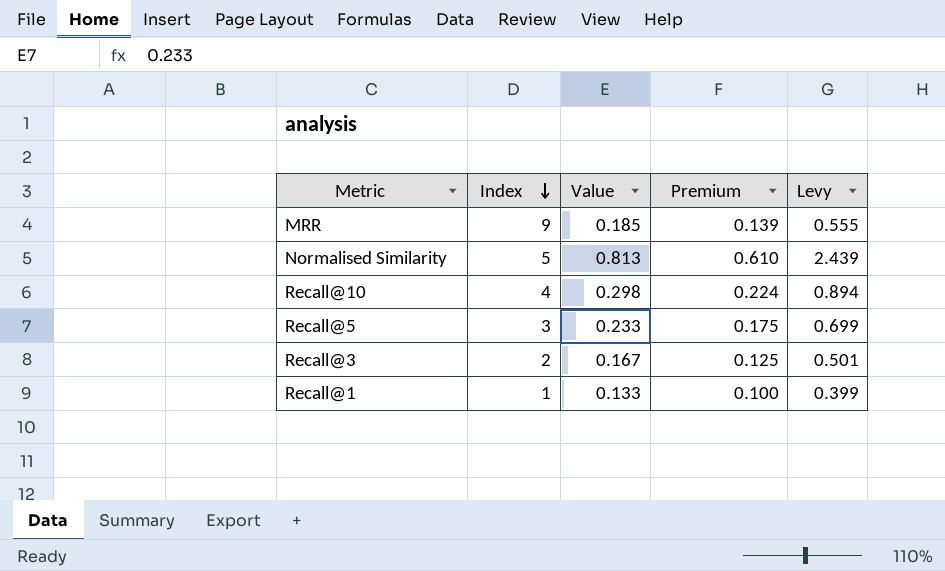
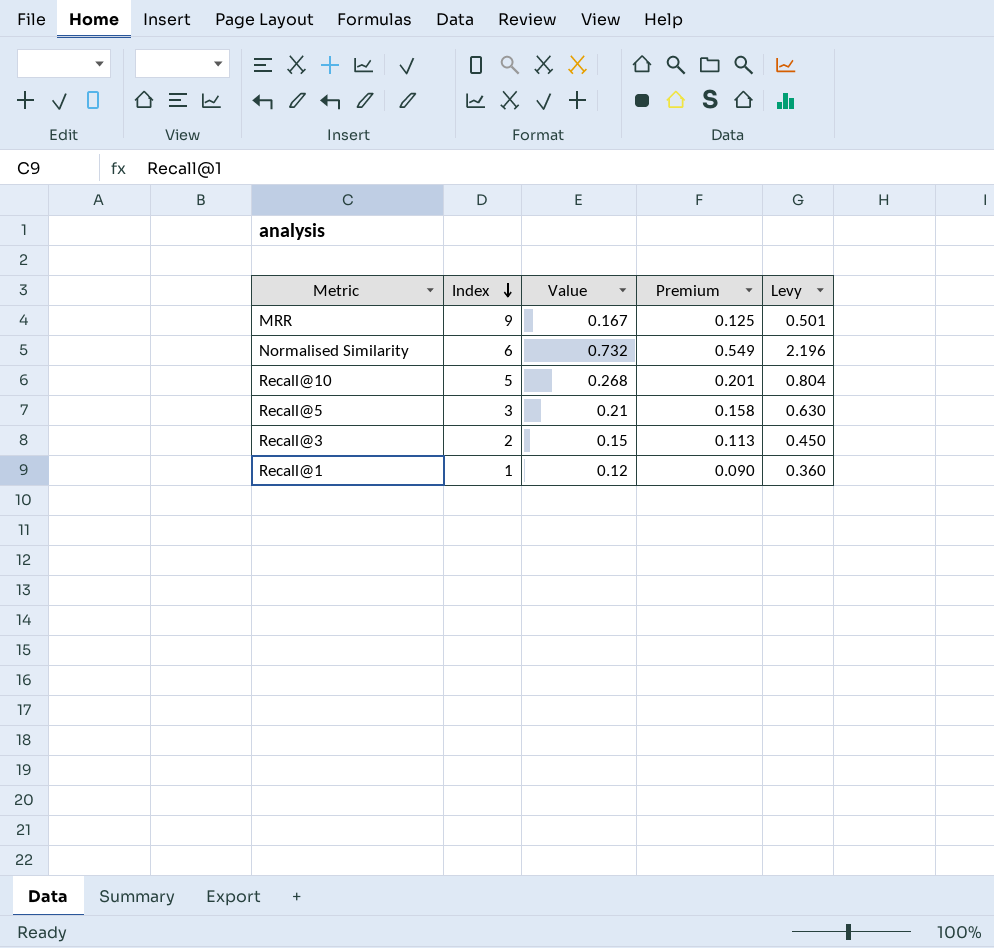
MRR | Value: 0.185 -> 0.167
MRR | Premium: 0.139 -> 0.125
MRR | Levy: 0.555 -> 0.501
Normalised Similarity | Index: 5 -> 6
Normalised Similarity | Value: 0.813 -> 0.732
Normalised Similarity | Premium: 0.610 -> 0.549
Normalised Similarity | Levy: 2.439 -> 2.196
Recall@10 | Index: 4 -> 5
Recall@10 | Value: 0.298 -> 0.268
Recall@10 | Premium: 0.224 -> 0.201
Recall@10 | Levy: 0.894 -> 0.804
Recall@5 | Value: 0.233 -> 0.21
Recall@5 | Premium: 0.175 -> 0.158
Recall@5 | Levy: 0.699 -> 0.630
Recall@3 | Value: 0.167 -> 0.15
Recall@3 | Premium: 0.125 -> 0.113
Recall@3 | Levy: 0.501 -> 0.450
Recall@1 | Value: 0.133 -> 0.12
Recall@1 | Premium: 0.100 -> 0.090
Recall@1 | Levy: 0.399 -> 0.360

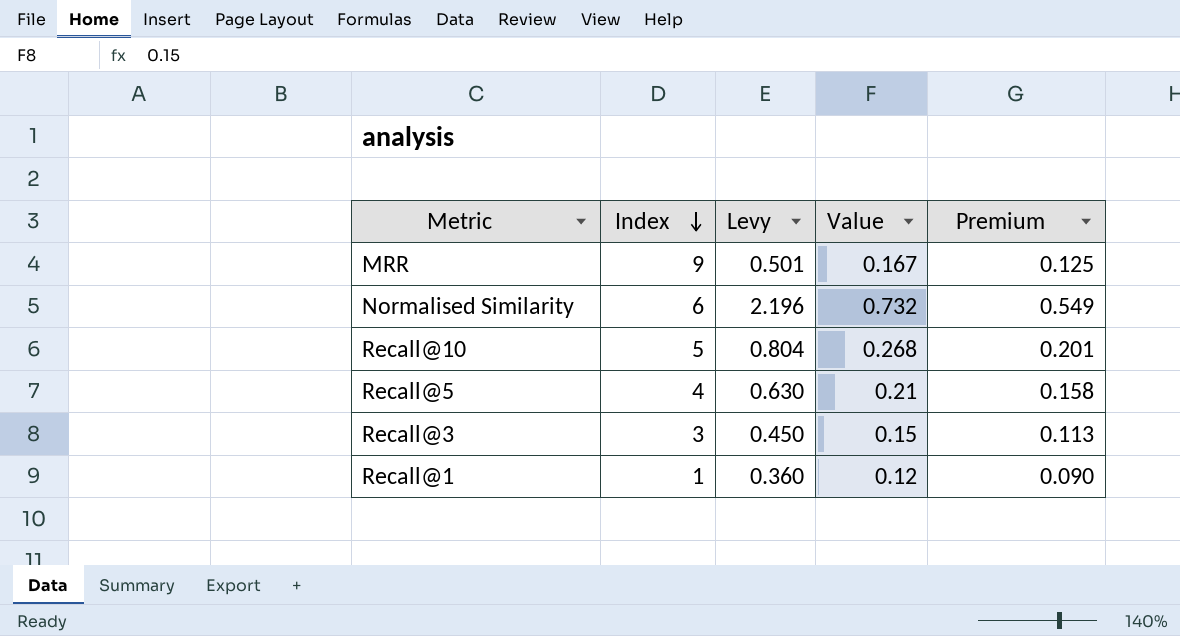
column Levy | position: 5 -> 3
Recall@5 | Index: 3 -> 4
Recall@3 | Index: 2 -> 3

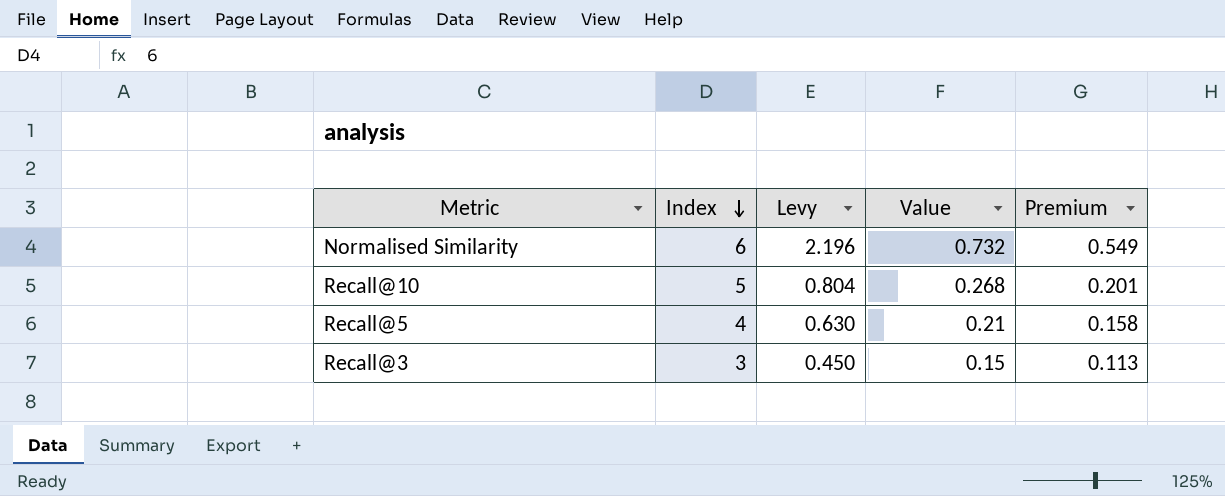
row MRR: 9 | 0.501 | 0.167 | 0.125 -> none
row Recall@1: 1 | 0.360 | 0.12 | 0.090 -> none

